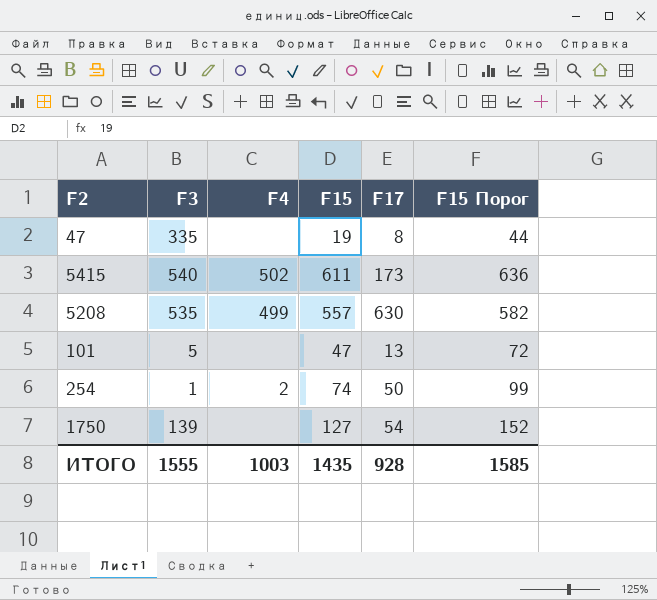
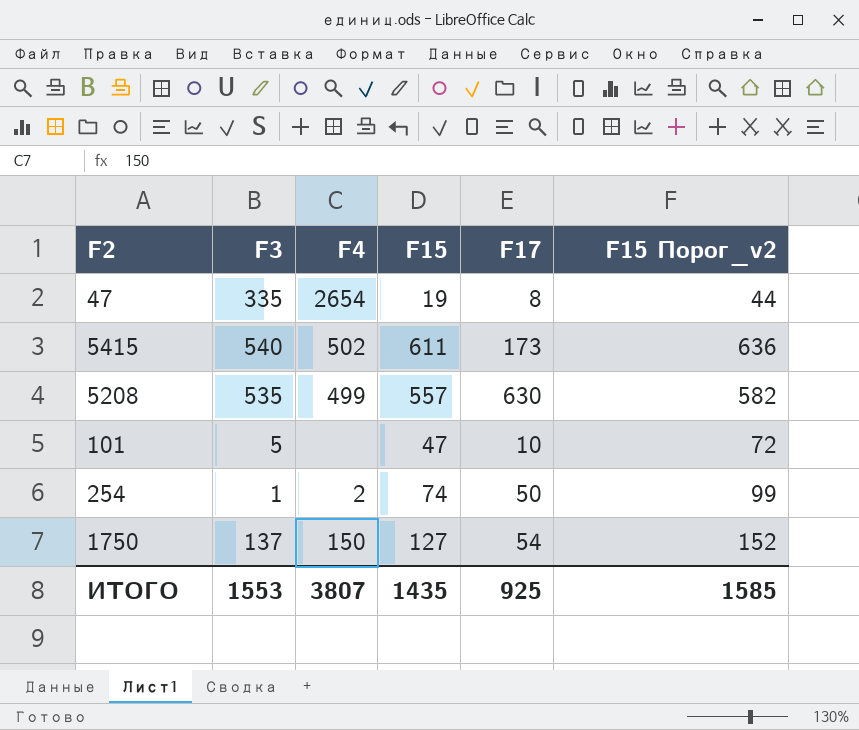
column name: F15 Порог -> F15 Порог_v2
47 | F4: none -> 2654
101 | F17: 13 -> 10
1750 | F3: 139 -> 137
1750 | F4: none -> 150
ИТОГО | F3: 1555 -> 1553
ИТОГО | F4: 1003 -> 3807
ИТОГО | F17: 928 -> 925

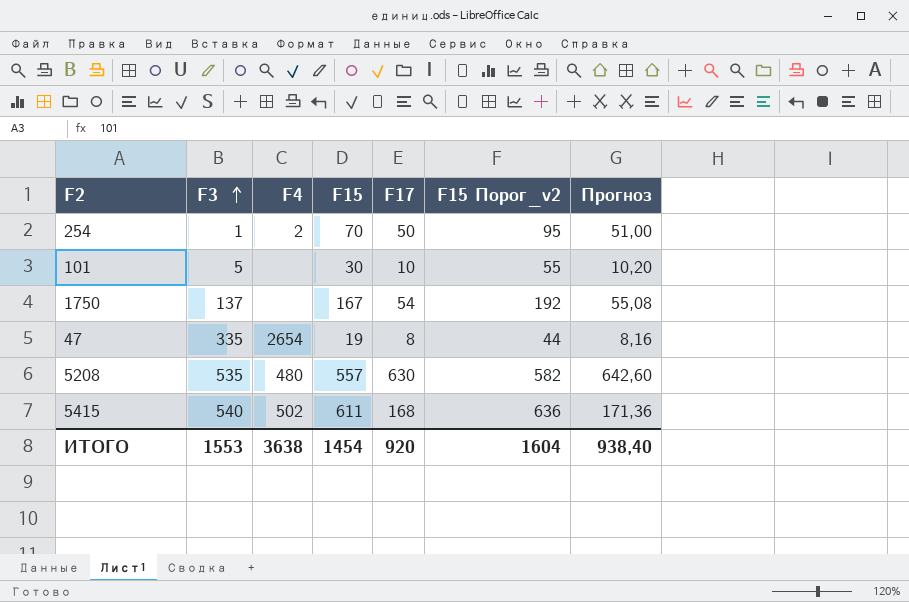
row order: none -> F3 ascending
column Прогноз | formula: none -> [F17] * 1,02
254 | F15: 74 -> 70
254 | F15 Порог_v2: 99 -> 95
101 | F15: 47 -> 30
101 | F15 Порог_v2: 72 -> 55
1750 | F4: 150 -> none
1750 | F15: 127 -> 167
1750 | F15 Порог_v2: 152 -> 192
5208 | F4: 499 -> 480
5415 | F17: 173 -> 168
ИТОГО | F4: 3807 -> 3638
ИТОГО | F15: 1435 -> 1454
ИТОГО | F17: 925 -> 920
ИТОГО | F15 Порог_v2: 1585 -> 1604

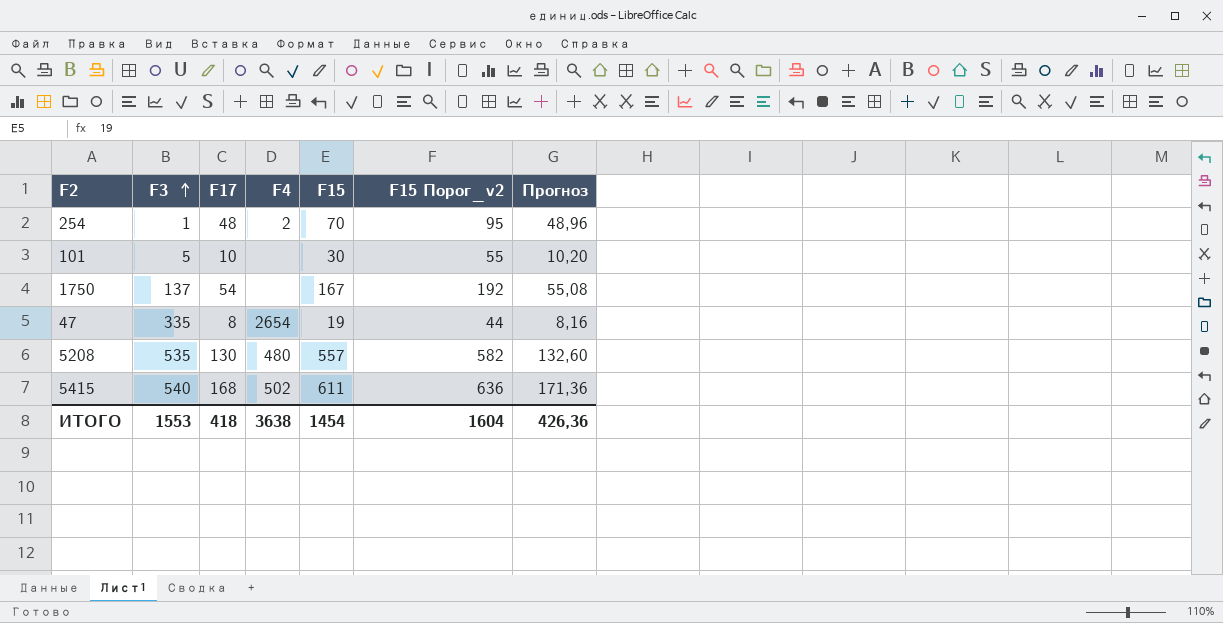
column F17 | position: 5 -> 3
254 | F17: 50 -> 48
254 | Прогноз: 51,00 -> 48,96
5208 | F17: 630 -> 130
5208 | Прогноз: 642,60 -> 132,60
ИТОГО | F17: 920 -> 418
ИТОГО | Прогноз: 938,40 -> 426,36

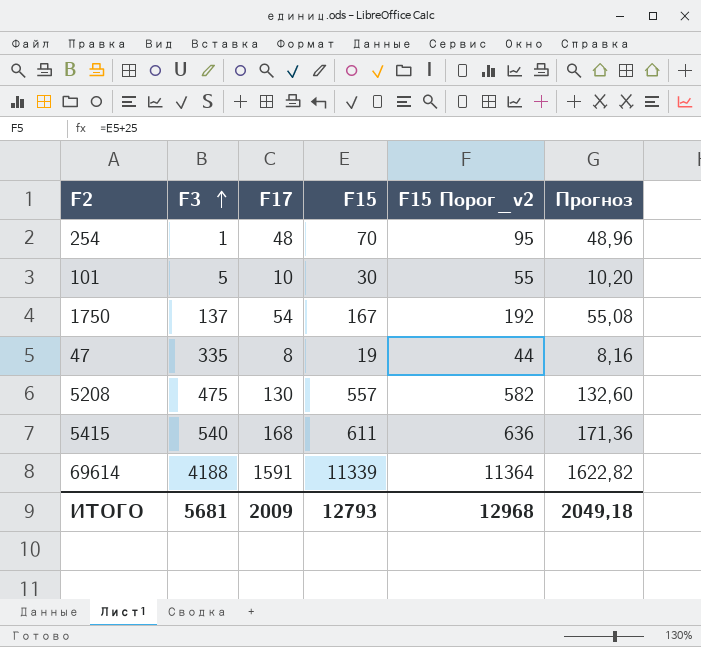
column F4 | position: 4 -> none
5208 | F3: 535 -> 475
row 69614: none -> 4188 | 1591 | 11339 | 11364 | 1622,82
ИТОГО | F3: 1553 -> 5681
ИТОГО | F17: 418 -> 2009
ИТОГО | F15: 1454 -> 12793
ИТОГО | F15 Порог_v2: 1604 -> 12968
ИТОГО | Прогноз: 426,36 -> 2049,18

